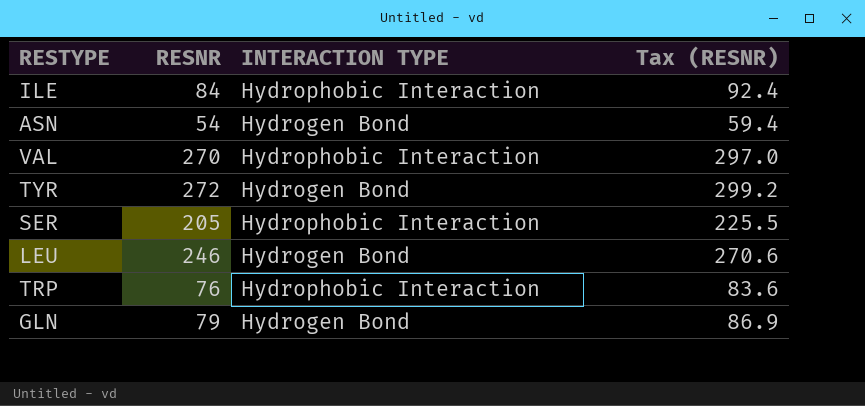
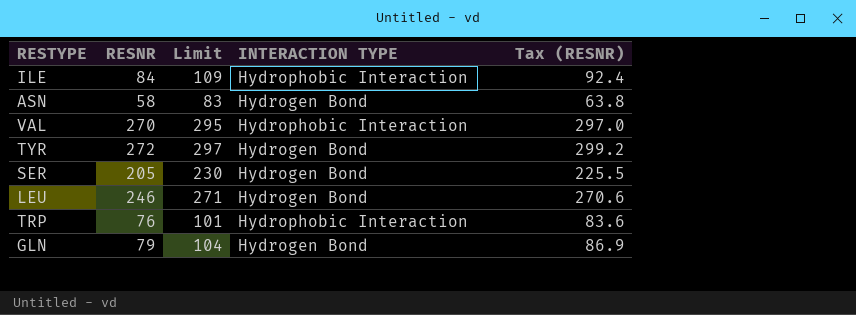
column Limit | formula: none -> [RESNR] + 25
ASN | RESNR: 54 -> 58
ASN | Tax (RESNR): 59.4 -> 63.8
SER | INTERACTION TYPE: Hydrophobic Interaction -> Hydrogen Bond

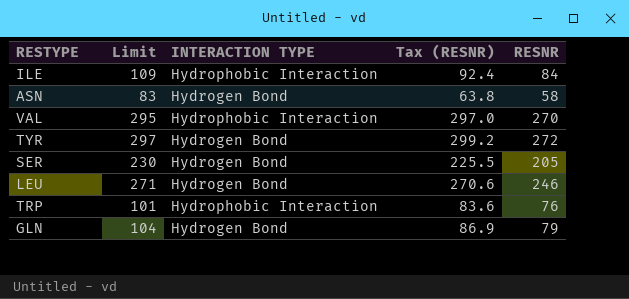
column RESNR | position: 2 -> 5

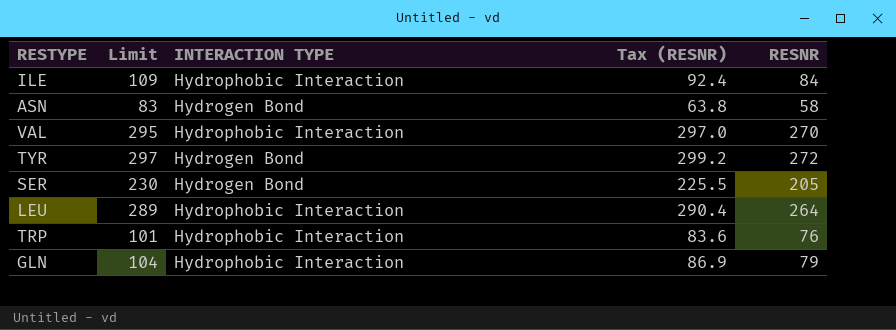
LEU | Limit: 271 -> 289
LEU | INTERACTION TYPE: Hydrogen Bond -> Hydrophobic Interaction
LEU | Tax (RESNR): 270.6 -> 290.4
LEU | RESNR: 246 -> 264
GLN | INTERACTION TYPE: Hydrogen Bond -> Hydrophobic Interaction

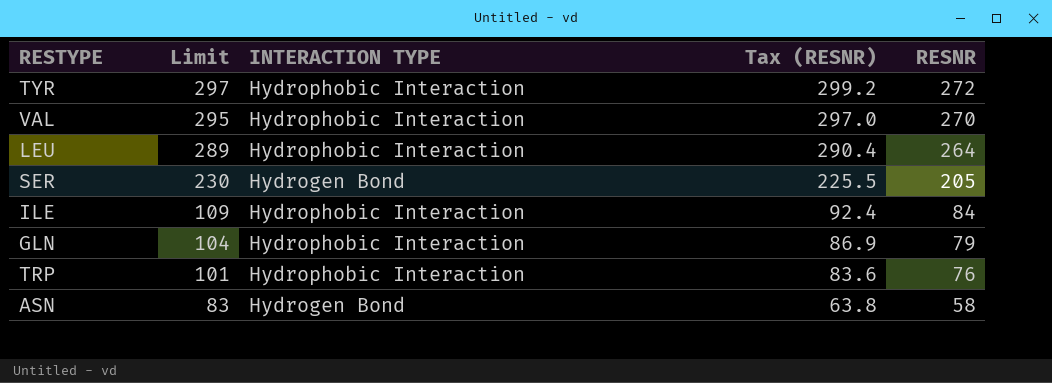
row order: none -> Limit descending
TYR | INTERACTION TYPE: Hydrogen Bond -> Hydrophobic Interaction

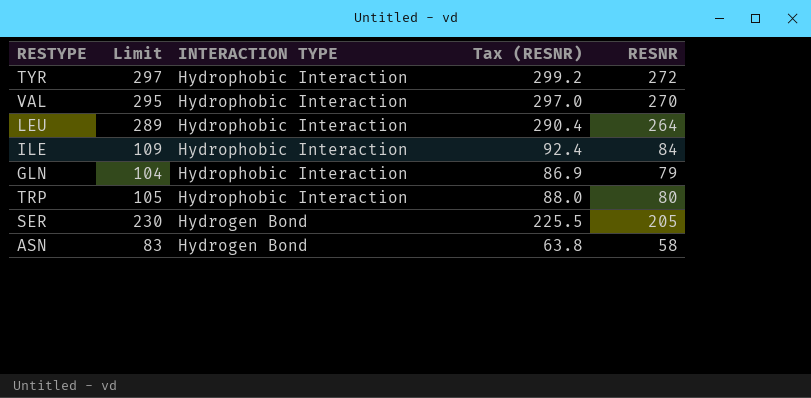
row order: Limit descending -> INTERACTION TYPE descending
TRP | Limit: 101 -> 105
TRP | Tax (RESNR): 83.6 -> 88.0
TRP | RESNR: 76 -> 80

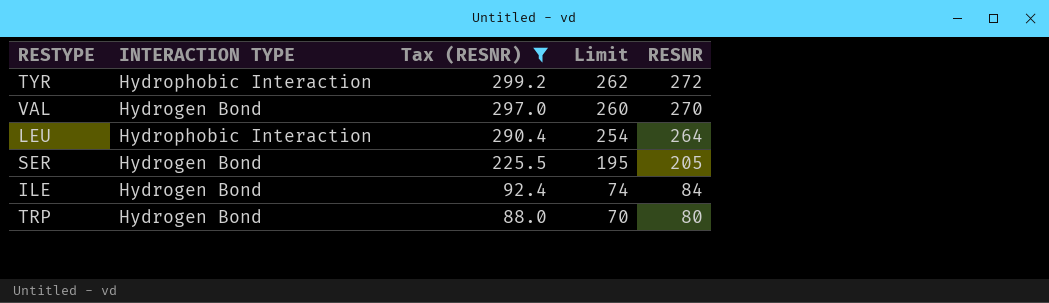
filter: none -> Tax (RESNR) >= 88.0
row order: INTERACTION TYPE descending -> Tax (RESNR) descending
column Limit | formula: [RESNR] + 25 -> [RESNR] - 10
column Limit | position: 2 -> 4
VAL | INTERACTION TYPE: Hydrophobic Interaction -> Hydrogen Bond
ILE | INTERACTION TYPE: Hydrophobic Interaction -> Hydrogen Bond
TRP | INTERACTION TYPE: Hydrophobic Interaction -> Hydrogen Bond

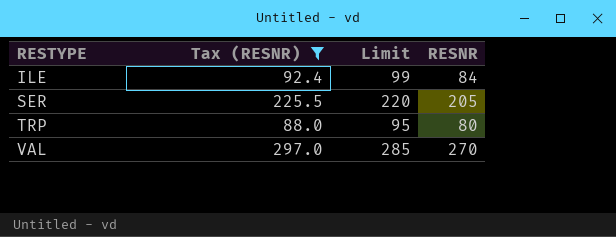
row order: Tax (RESNR) descending -> RESTYPE ascending
column INTERACTION TYPE | position: 2 -> none
column Limit | formula: [RESNR] - 10 -> [RESNR] + 15
row TYR: Hydrophobic Interaction | 299.2 | 262 | 272 -> none
row LEU: Hydrophobic Interaction | 290.4 | 254 | 264 -> none

